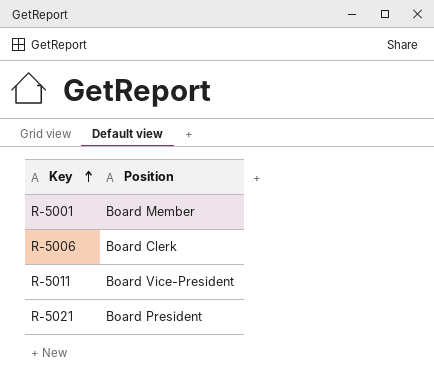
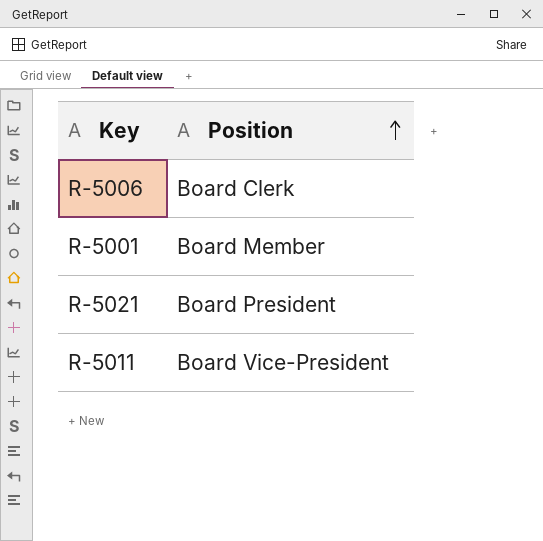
row order: Key ascending -> Position ascending

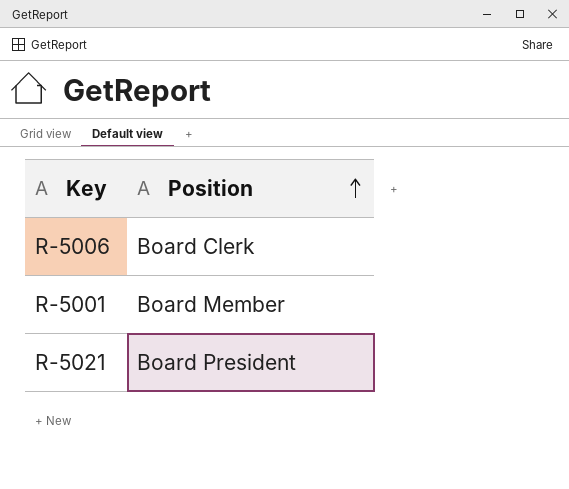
row R-5011: Board Vice-President -> none

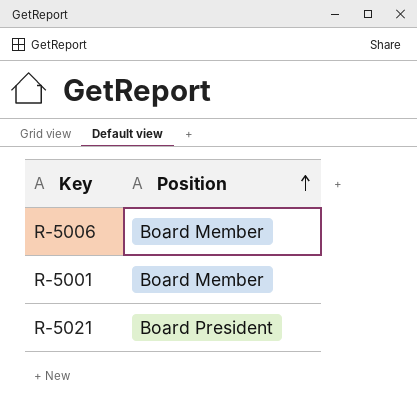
R-5006 | Position: Board Clerk -> Board Member

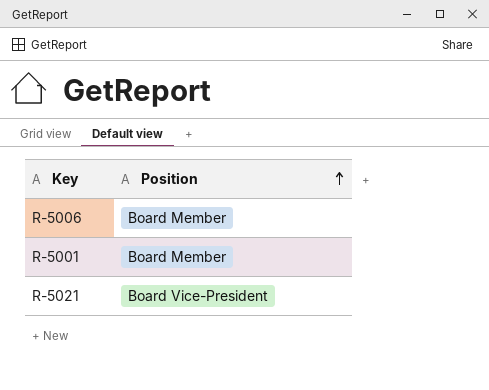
R-5021 | Position: Board President -> Board Vice-President

